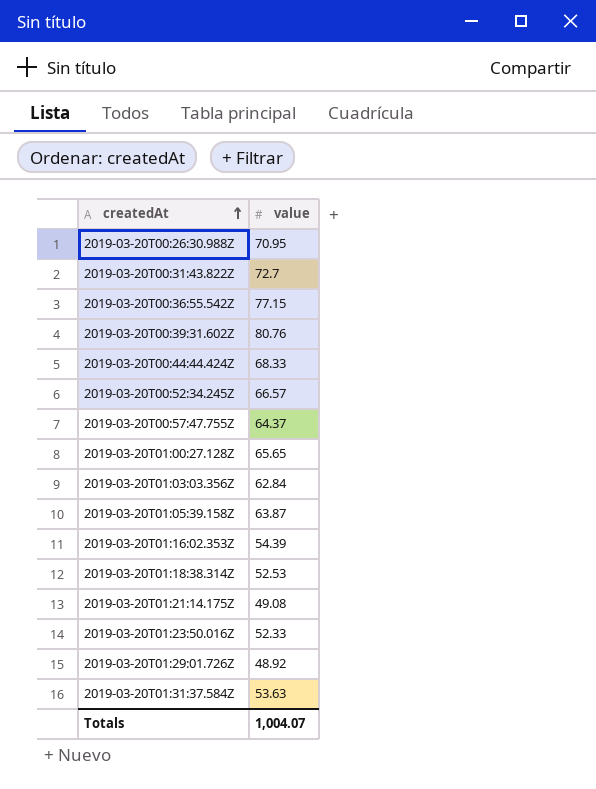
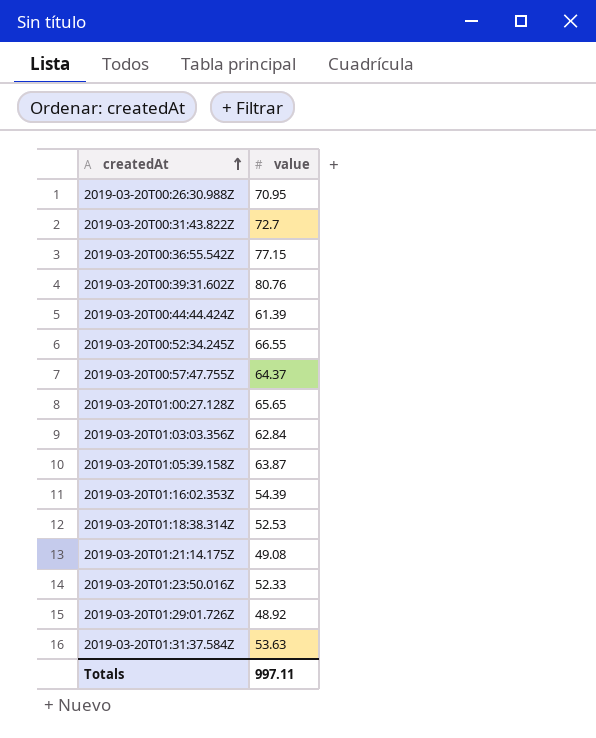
2019-03-20T00:44:44.424Z | value: 68.33 -> 61.39
2019-03-20T00:52:34.245Z | value: 66.57 -> 66.55
Totals | value: 1,004.07 -> 997.11

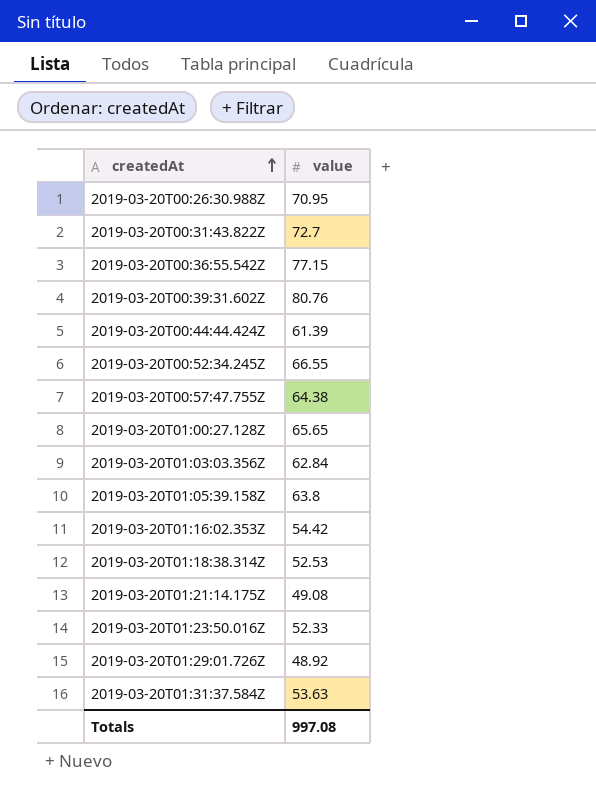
2019-03-20T00:57:47.755Z | value: 64.37 -> 64.38
2019-03-20T01:05:39.158Z | value: 63.87 -> 63.8
2019-03-20T01:16:02.353Z | value: 54.39 -> 54.42
Totals | value: 997.11 -> 997.08

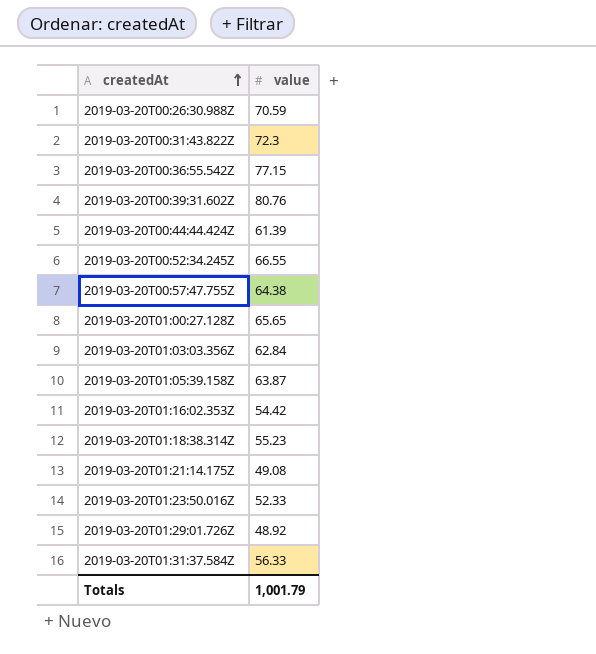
2019-03-20T00:26:30.988Z | value: 70.95 -> 70.59
2019-03-20T00:31:43.822Z | value: 72.7 -> 72.3
2019-03-20T01:05:39.158Z | value: 63.8 -> 63.87
2019-03-20T01:18:38.314Z | value: 52.53 -> 55.23
2019-03-20T01:31:37.584Z | value: 53.63 -> 56.33
Totals | value: 997.08 -> 1,001.79

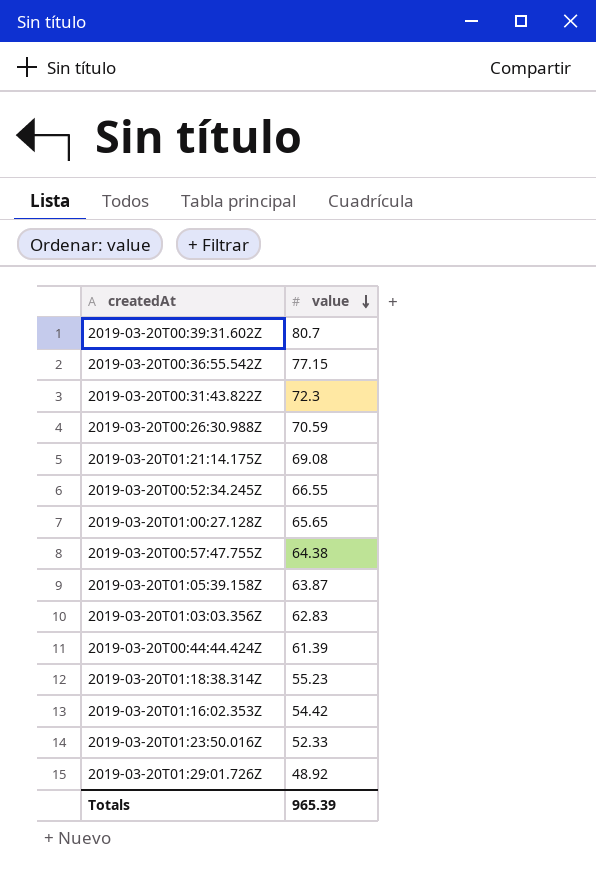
row order: createdAt ascending -> value descending
row 2019-03-20T01:31:37.584Z: 56.33 -> none
2019-03-20T00:39:31.602Z | value: 80.76 -> 80.7
2019-03-20T01:21:14.175Z | value: 49.08 -> 69.08
2019-03-20T01:03:03.356Z | value: 62.84 -> 62.83
Totals | value: 1,001.79 -> 965.39

